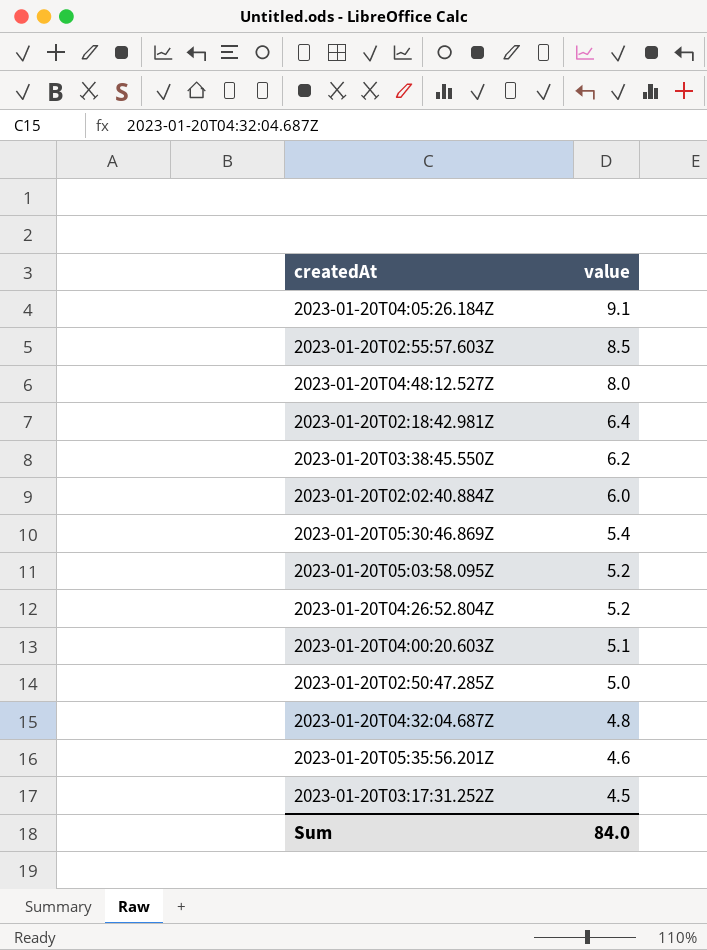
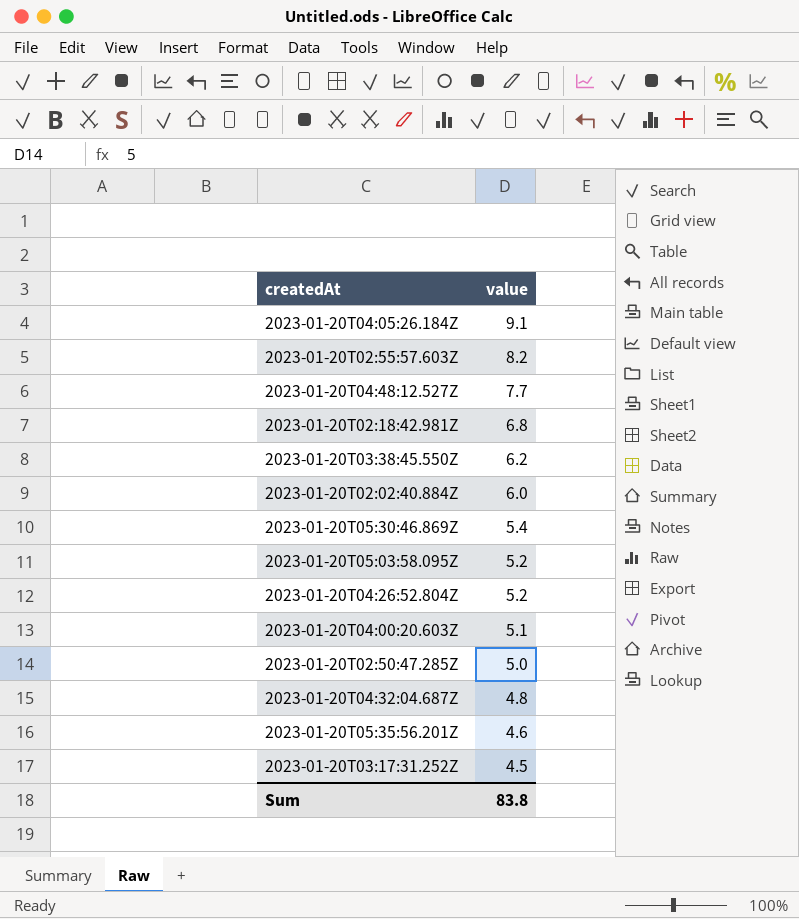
2023-01-20T02:55:57.603Z | value: 8.5 -> 8.2
2023-01-20T04:48:12.527Z | value: 8.0 -> 7.7
2023-01-20T02:18:42.981Z | value: 6.4 -> 6.8
Sum | value: 84.0 -> 83.8

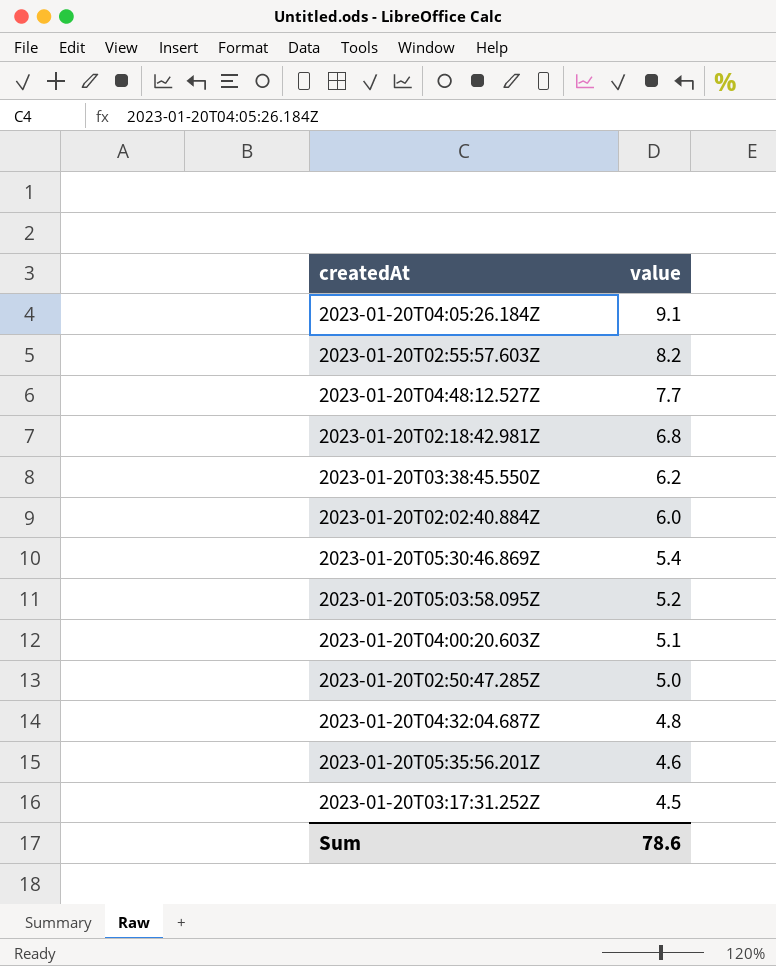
row 2023-01-20T04:26:52.804Z: 5.2 -> none
Sum | value: 83.8 -> 78.6

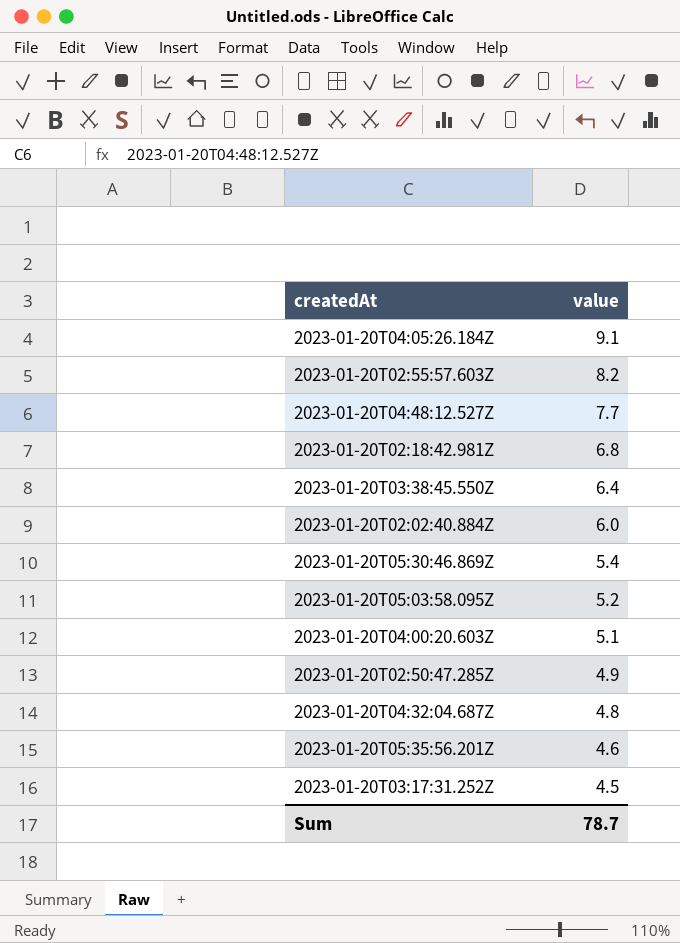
2023-01-20T03:38:45.550Z | value: 6.2 -> 6.4
2023-01-20T02:50:47.285Z | value: 5.0 -> 4.9
Sum | value: 78.6 -> 78.7

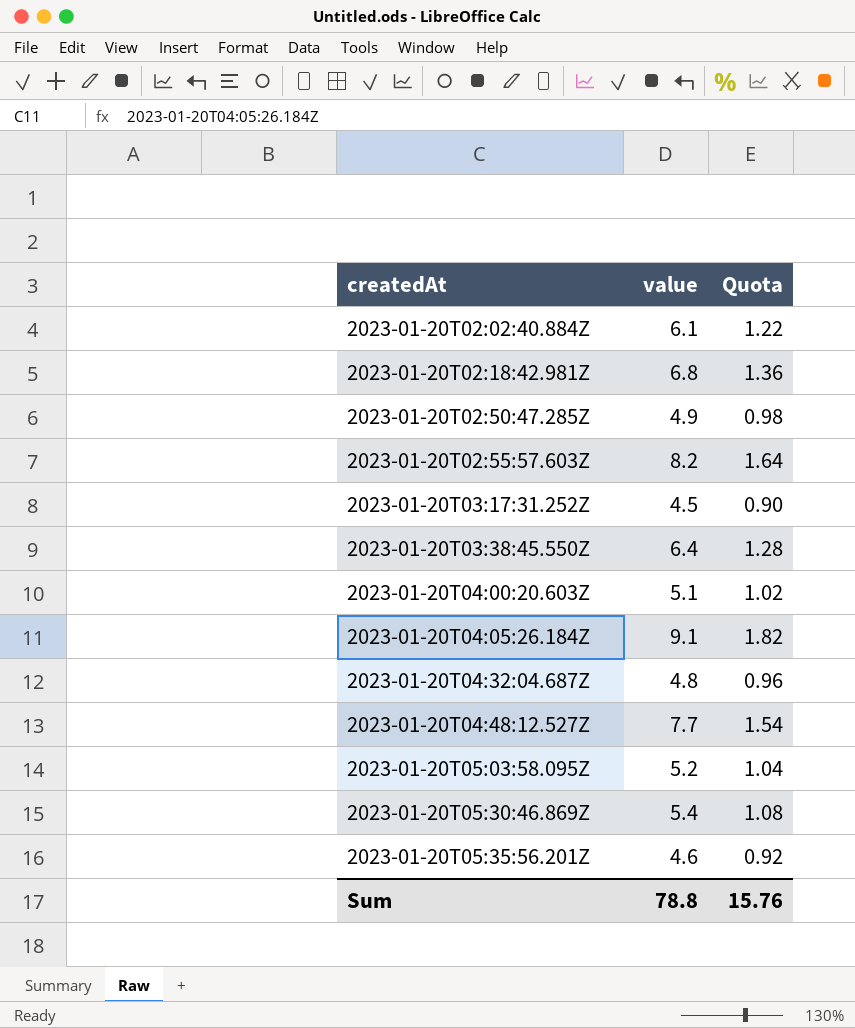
row order: value descending -> createdAt ascending
column Quota | formula: none -> [value] * 0.2
2023-01-20T02:02:40.884Z | value: 6.0 -> 6.1
Sum | value: 78.7 -> 78.8

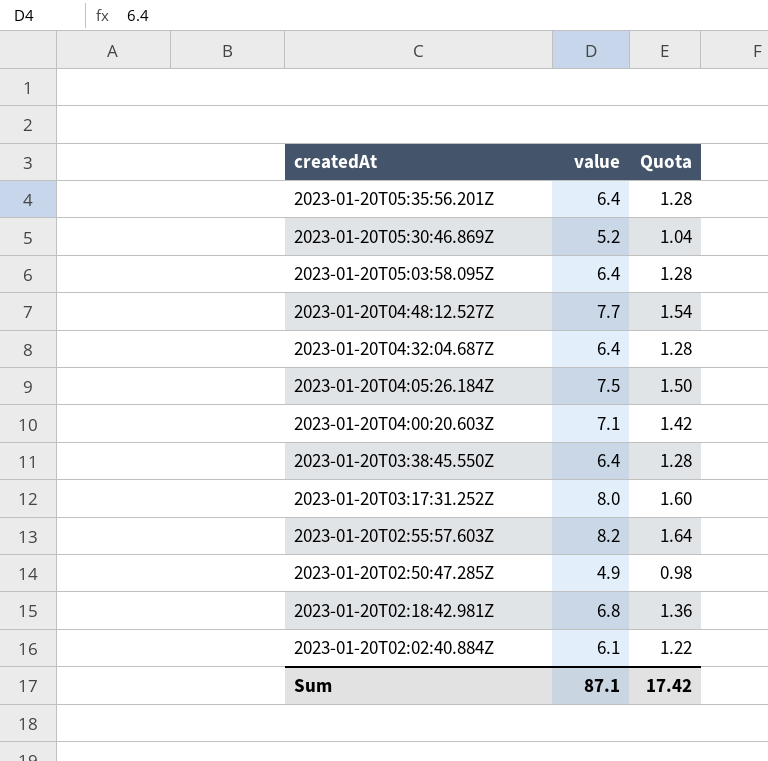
row order: createdAt ascending -> createdAt descending
2023-01-20T05:35:56.201Z | value: 4.6 -> 6.4
2023-01-20T05:35:56.201Z | Quota: 0.92 -> 1.28
2023-01-20T05:30:46.869Z | value: 5.4 -> 5.2
2023-01-20T05:30:46.869Z | Quota: 1.08 -> 1.04
2023-01-20T05:03:58.095Z | value: 5.2 -> 6.4
2023-01-20T05:03:58.095Z | Quota: 1.04 -> 1.28
2023-01-20T04:32:04.687Z | value: 4.8 -> 6.4
2023-01-20T04:32:04.687Z | Quota: 0.96 -> 1.28
2023-01-20T04:05:26.184Z | value: 9.1 -> 7.5
2023-01-20T04:05:26.184Z | Quota: 1.82 -> 1.50
2023-01-20T04:00:20.603Z | value: 5.1 -> 7.1
2023-01-20T04:00:20.603Z | Quota: 1.02 -> 1.42
2023-01-20T03:17:31.252Z | value: 4.5 -> 8.0
2023-01-20T03:17:31.252Z | Quota: 0.90 -> 1.60
Sum | value: 78.8 -> 87.1
Sum | Quota: 15.76 -> 17.42

